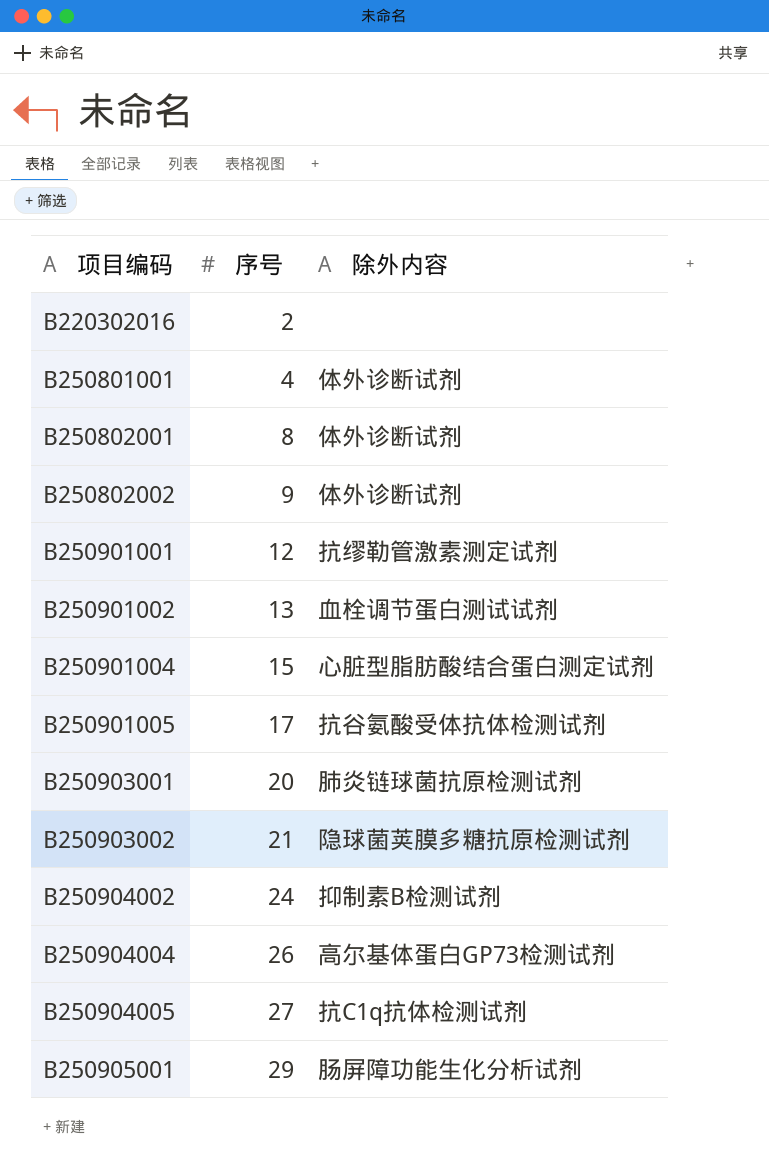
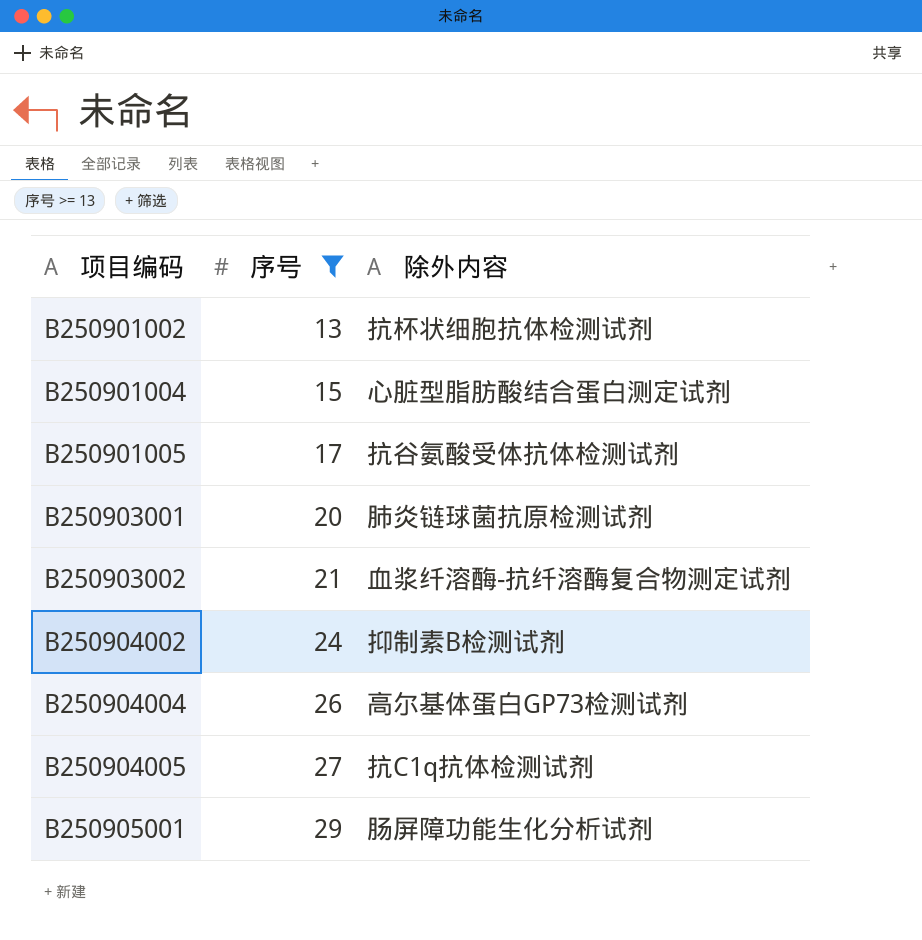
filter: none -> 序号 >= 13
B250901002 | 除外内容: 血栓调节蛋白测试试剂 -> 抗杯状细胞抗体检测试剂
B250903002 | 除外内容: 隐球菌荚膜多糖抗原检测试剂 -> 血浆纤溶酶-抗纤溶酶复合物测定试剂

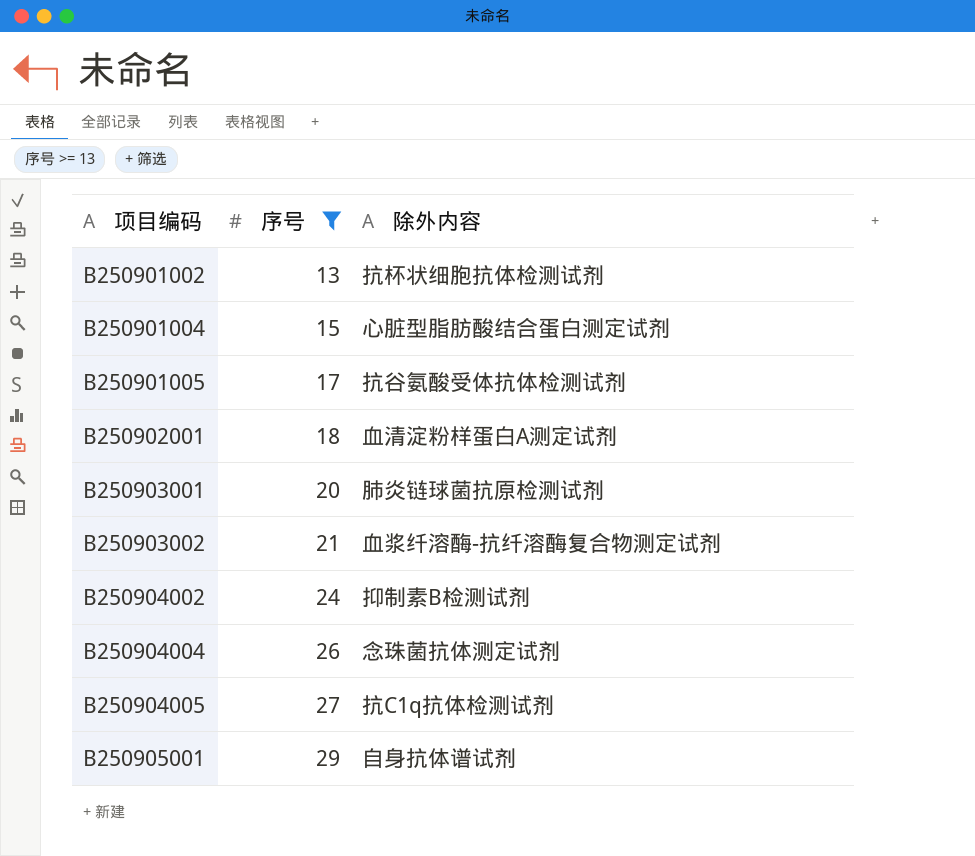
row B250902001: none -> 18 | 血清淀粉样蛋白A测定试剂
B250904004 | 除外内容: 高尔基体蛋白GP73检测试剂 -> 念珠菌抗体测定试剂
B250905001 | 除外内容: 肠屏障功能生化分析试剂 -> 自身抗体谱试剂

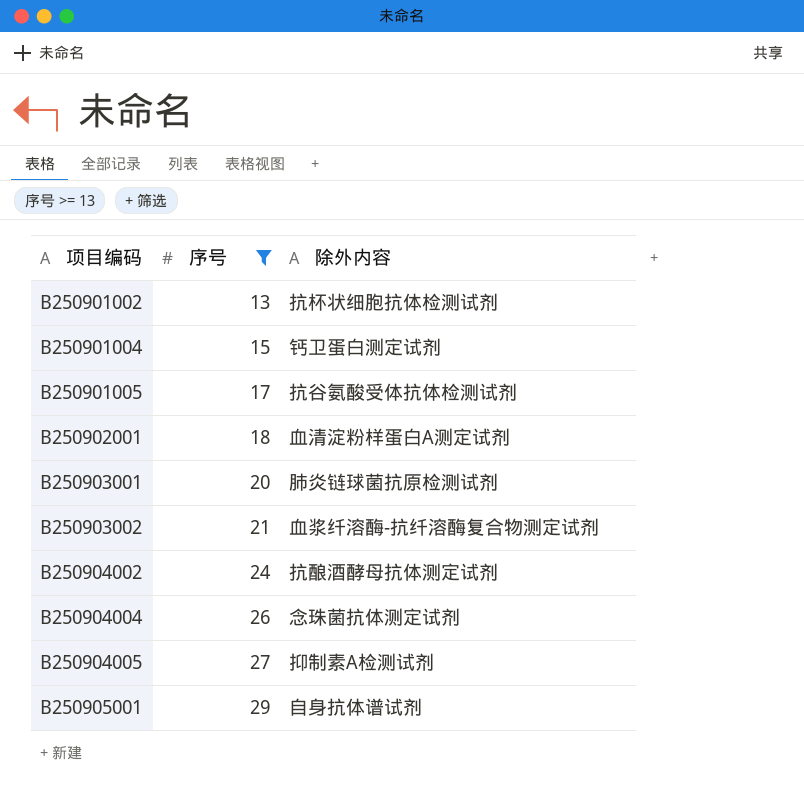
B250901004 | 除外内容: 心脏型脂肪酸结合蛋白测定试剂 -> 钙卫蛋白测定试剂
B250904002 | 除外内容: 抑制素B检测试剂 -> 抗酿酒酵母抗体测定试剂
B250904005 | 除外内容: 抗C1q抗体检测试剂 -> 抑制素A检测试剂

